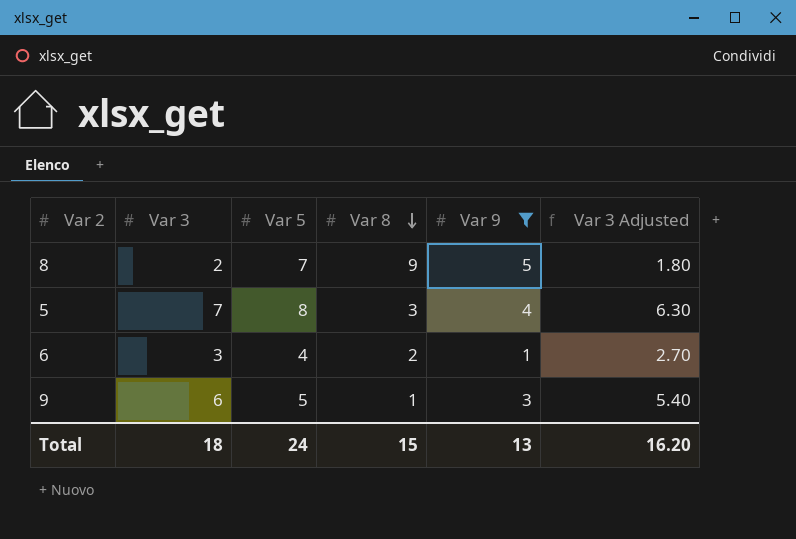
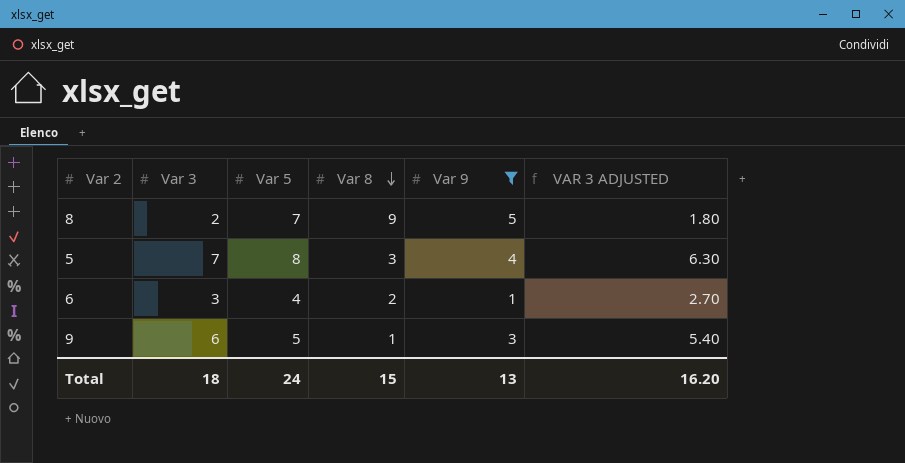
column name: Var 3 Adjusted -> VAR 3 ADJUSTED

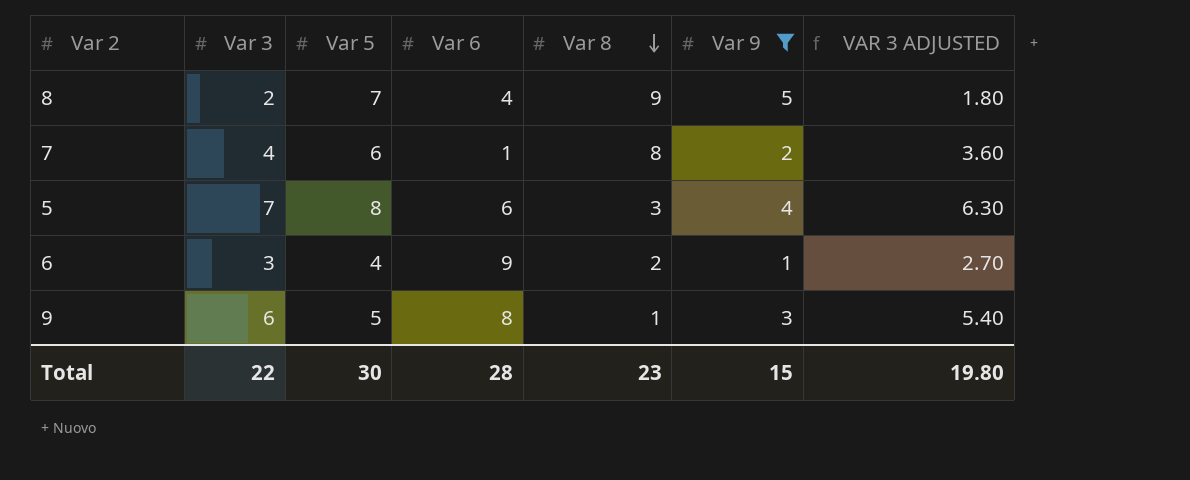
column Var 6 | position: none -> 4
row 7: none -> 4 | 6 | 1 | 8 | 2 | 3.60
Total | Var 3: 18 -> 22
Total | Var 5: 24 -> 30
Total | Var 8: 15 -> 23
Total | Var 9: 13 -> 15
Total | VAR 3 ADJUSTED: 16.20 -> 19.80

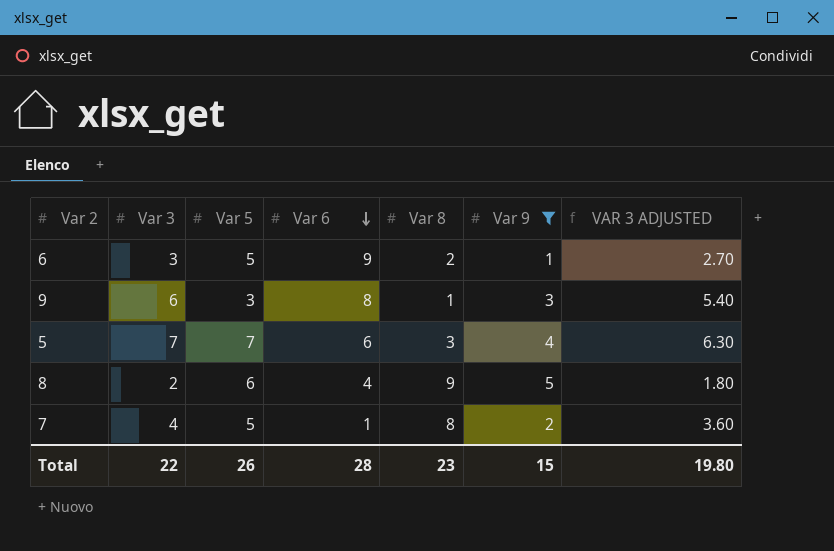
row order: Var 8 descending -> Var 6 descending
6 | Var 5: 4 -> 5
9 | Var 5: 5 -> 3
5 | Var 5: 8 -> 7
8 | Var 5: 7 -> 6
7 | Var 5: 6 -> 5
Total | Var 5: 30 -> 26

